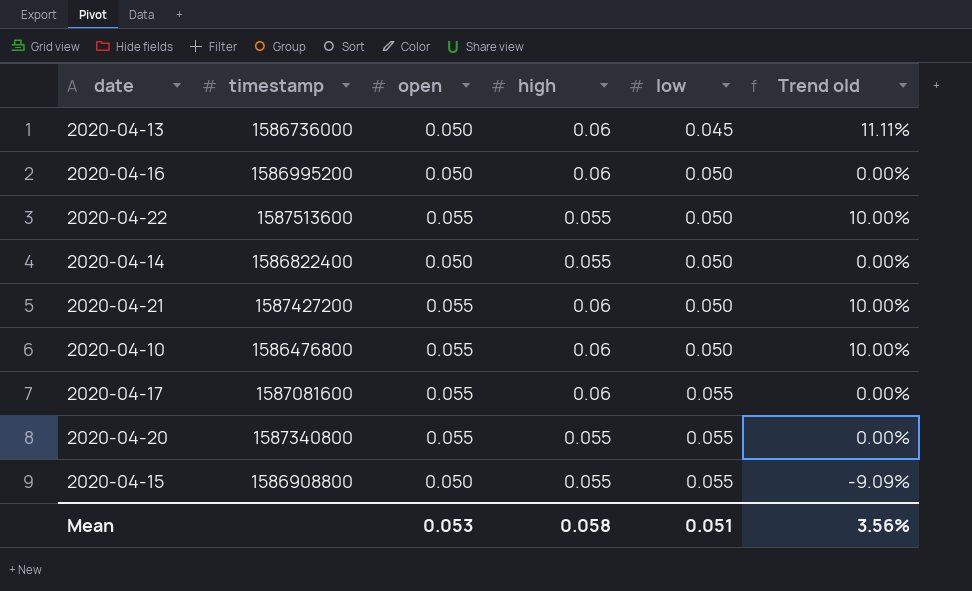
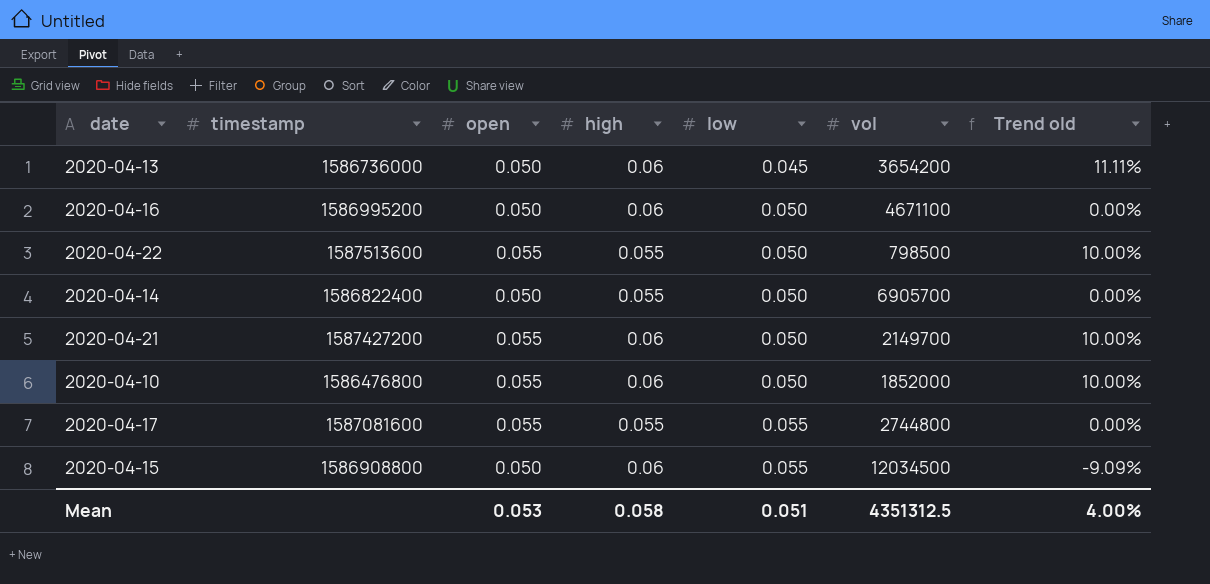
column vol | position: none -> 6
row 2020-04-20: 1587340800 | 0.055 | 0.055 | 0.055 | 0.00% -> none
2020-04-17 | high: 0.06 -> 0.055
2020-04-15 | high: 0.055 -> 0.06
Mean | Trend old: 3.56% -> 4.00%

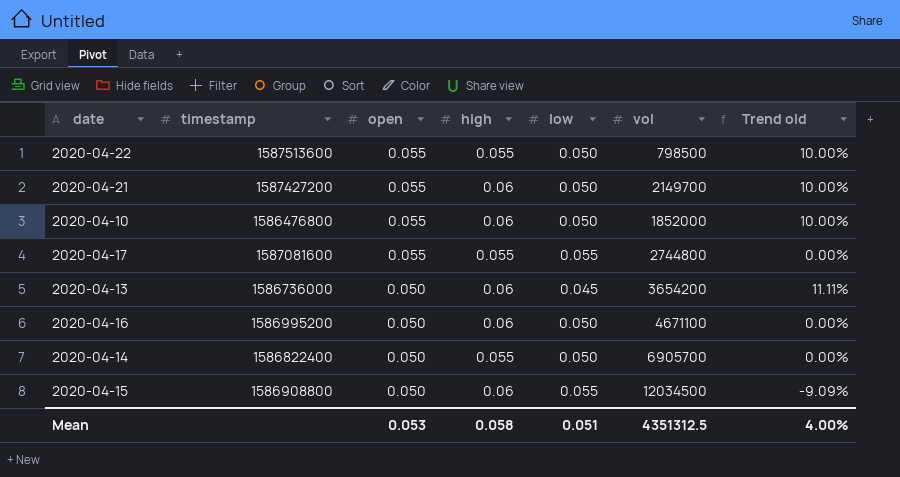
row order: low ascending -> open descending

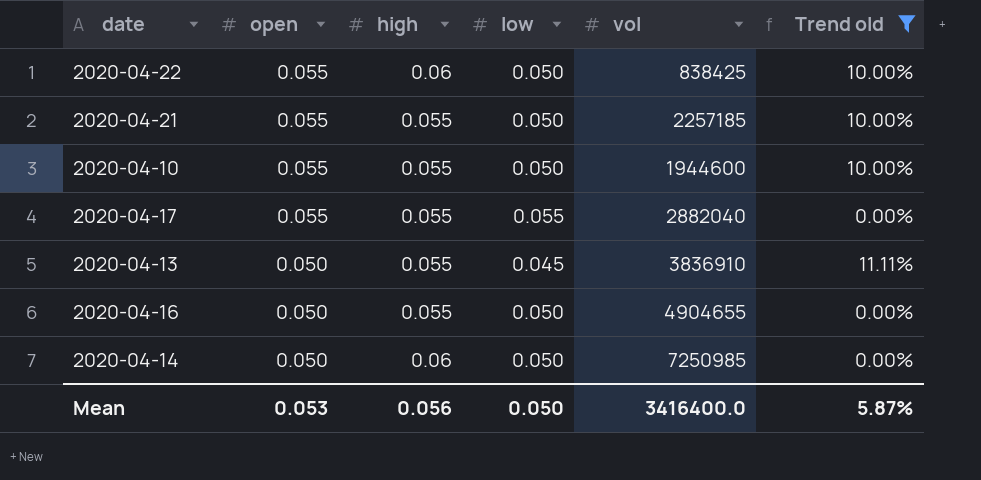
filter: none -> Trend old != -9.09%
column timestamp | position: 2 -> none
2020-04-22 | high: 0.055 -> 0.06
2020-04-22 | vol: 798500 -> 838425
2020-04-21 | high: 0.06 -> 0.055
2020-04-21 | vol: 2149700 -> 2257185
2020-04-10 | high: 0.06 -> 0.055
2020-04-10 | vol: 1852000 -> 1944600
2020-04-17 | vol: 2744800 -> 2882040
2020-04-13 | high: 0.06 -> 0.055
2020-04-13 | vol: 3654200 -> 3836910
2020-04-16 | high: 0.06 -> 0.055
2020-04-16 | vol: 4671100 -> 4904655
2020-04-14 | high: 0.055 -> 0.06
2020-04-14 | vol: 6905700 -> 7250985
Mean | high: 0.058 -> 0.056
Mean | low: 0.051 -> 0.050
Mean | vol: 4351312.5 -> 3416400.0
Mean | Trend old: 4.00% -> 5.87%

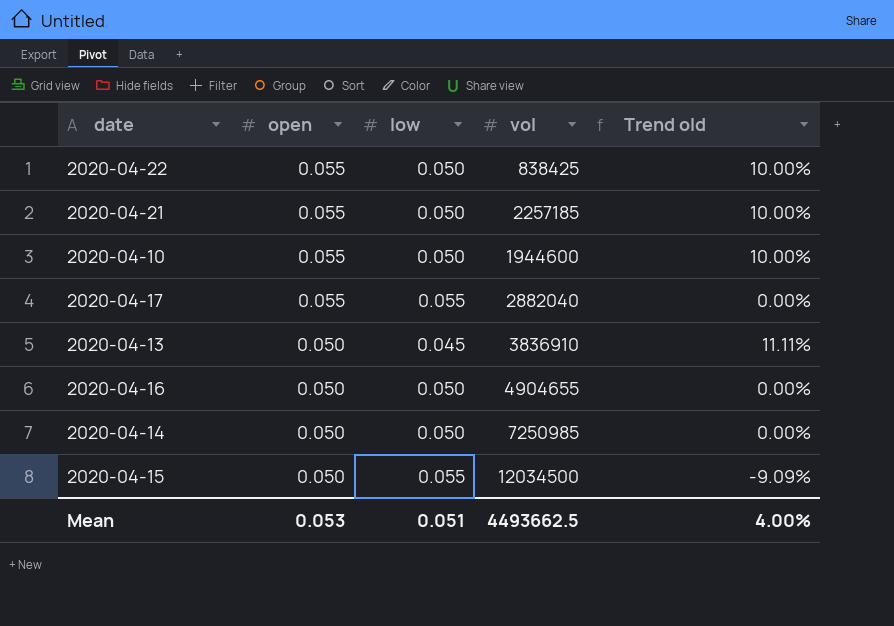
filter: Trend old != -9.09% -> none
column high | position: 3 -> none
Mean | low: 0.050 -> 0.051
Mean | vol: 3416400.0 -> 4493662.5
Mean | Trend old: 5.87% -> 4.00%

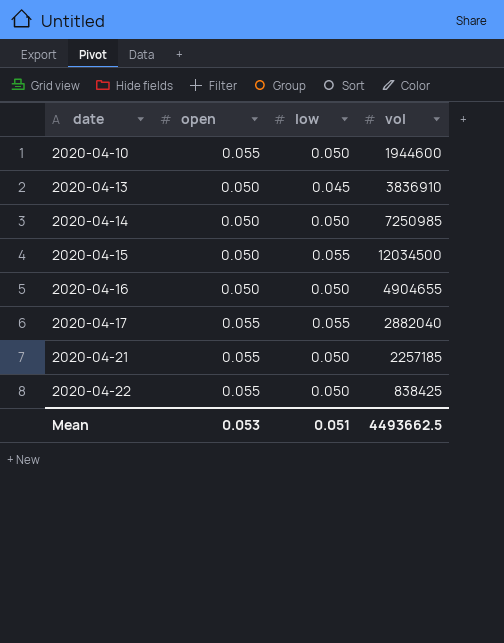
row order: open descending -> date ascending
column Trend old | formula: ([open] - [low]) / [low] -> none

